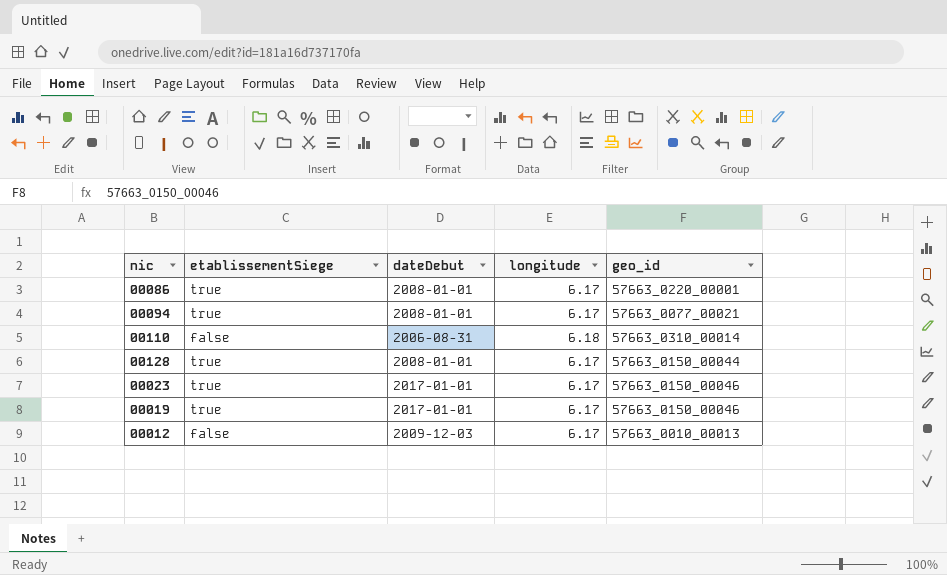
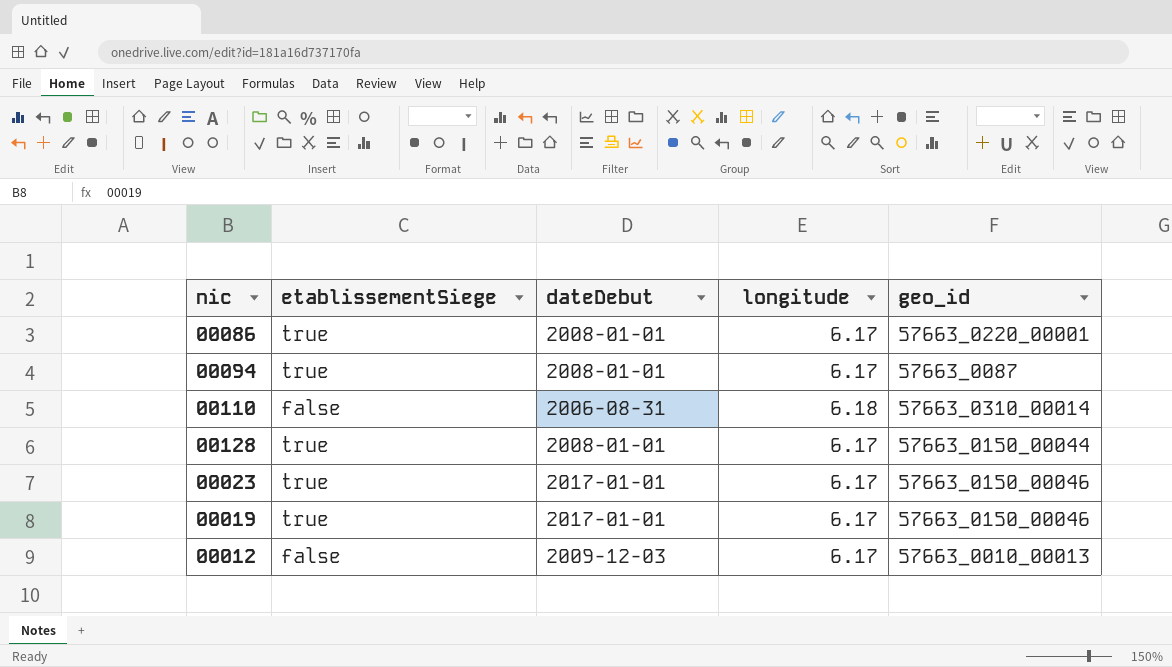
00094 | geo_id: 57663_0077_00021 -> 57663_0087

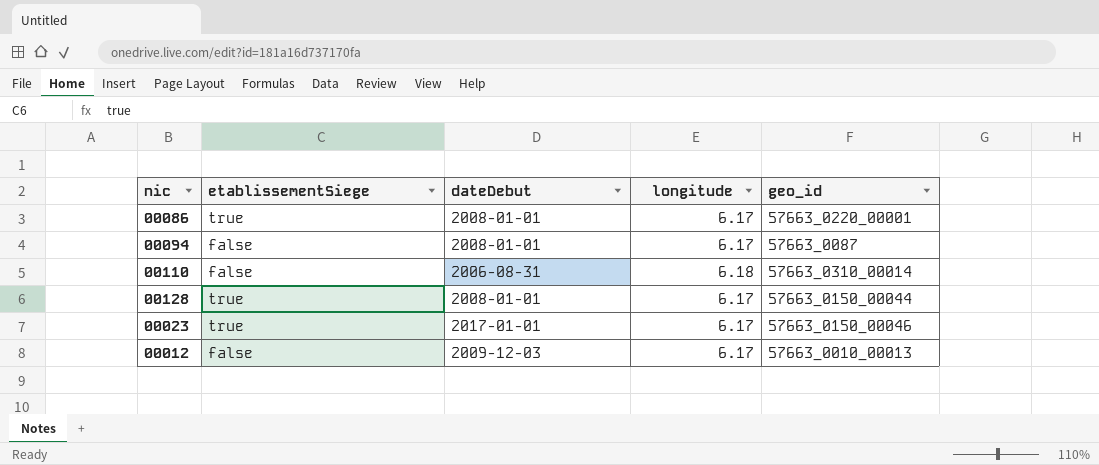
row 00019: true | 2017-01-01 | 6.17 | 57663_0150_00046 -> none
00094 | etablissementSiege: true -> false

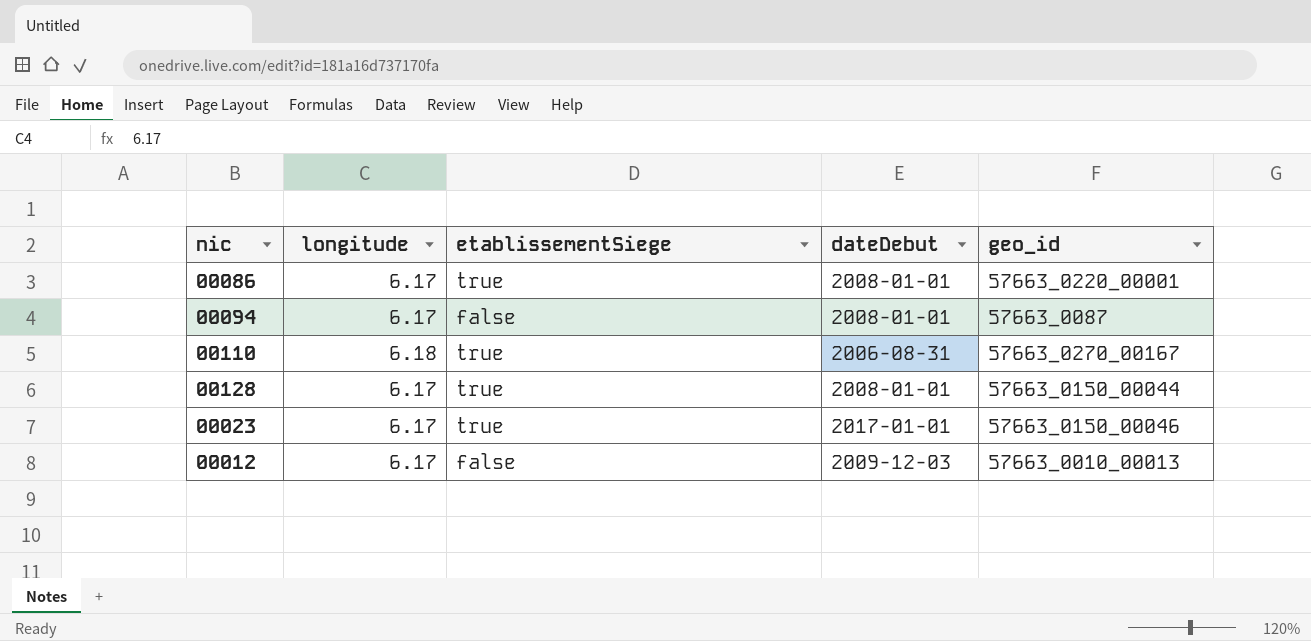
column longitude | position: 4 -> 2
00110 | etablissementSiege: false -> true
00110 | geo_id: 57663_0310_00014 -> 57663_0270_00167

